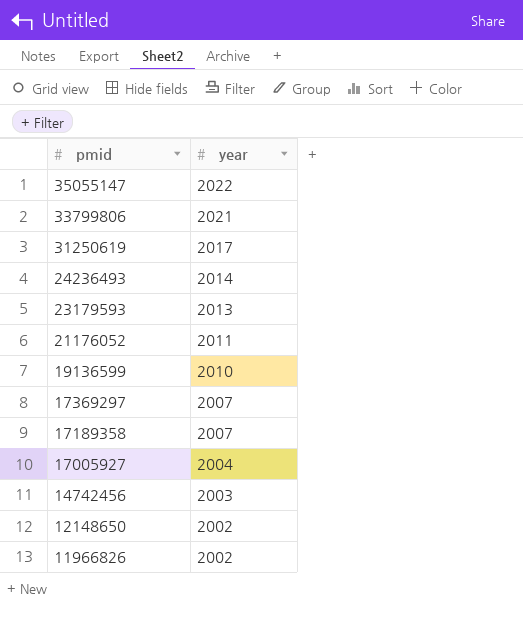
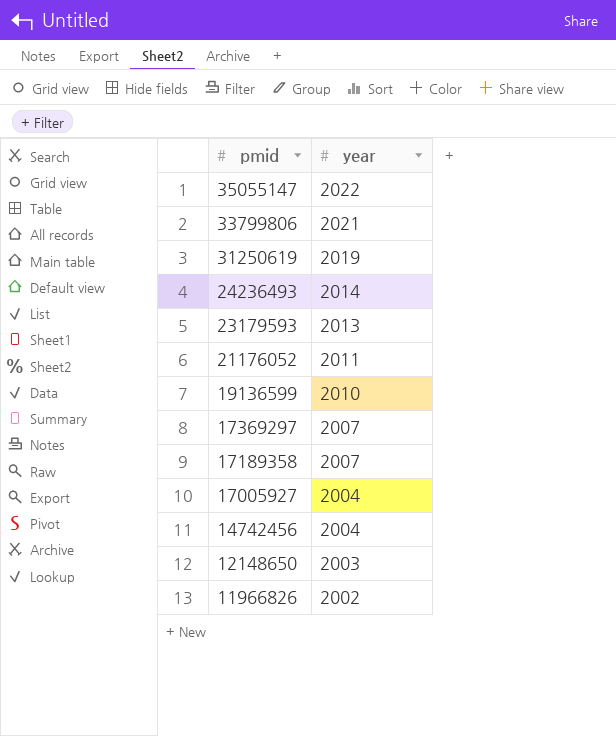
31250619 | year: 2017 -> 2019
14742456 | year: 2003 -> 2004
12148650 | year: 2002 -> 2003

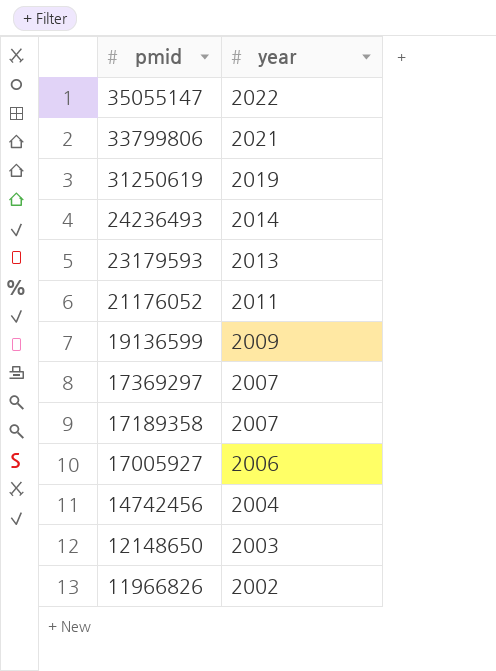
19136599 | year: 2010 -> 2009
17005927 | year: 2004 -> 2006

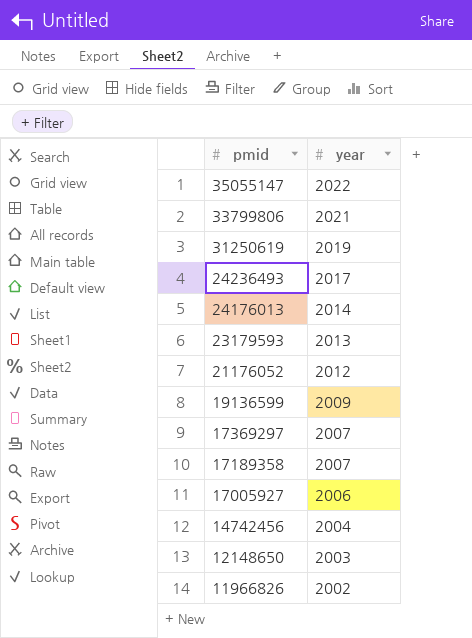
24236493 | year: 2014 -> 2017
row 24176013: none -> 2014
21176052 | year: 2011 -> 2012

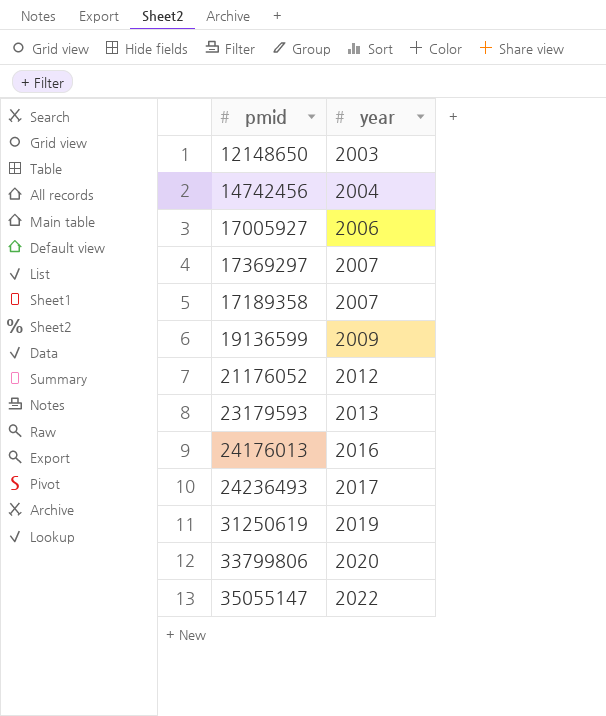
row order: pmid descending -> year ascending
row 11966826: 2002 -> none
24176013 | year: 2014 -> 2016
33799806 | year: 2021 -> 2020

